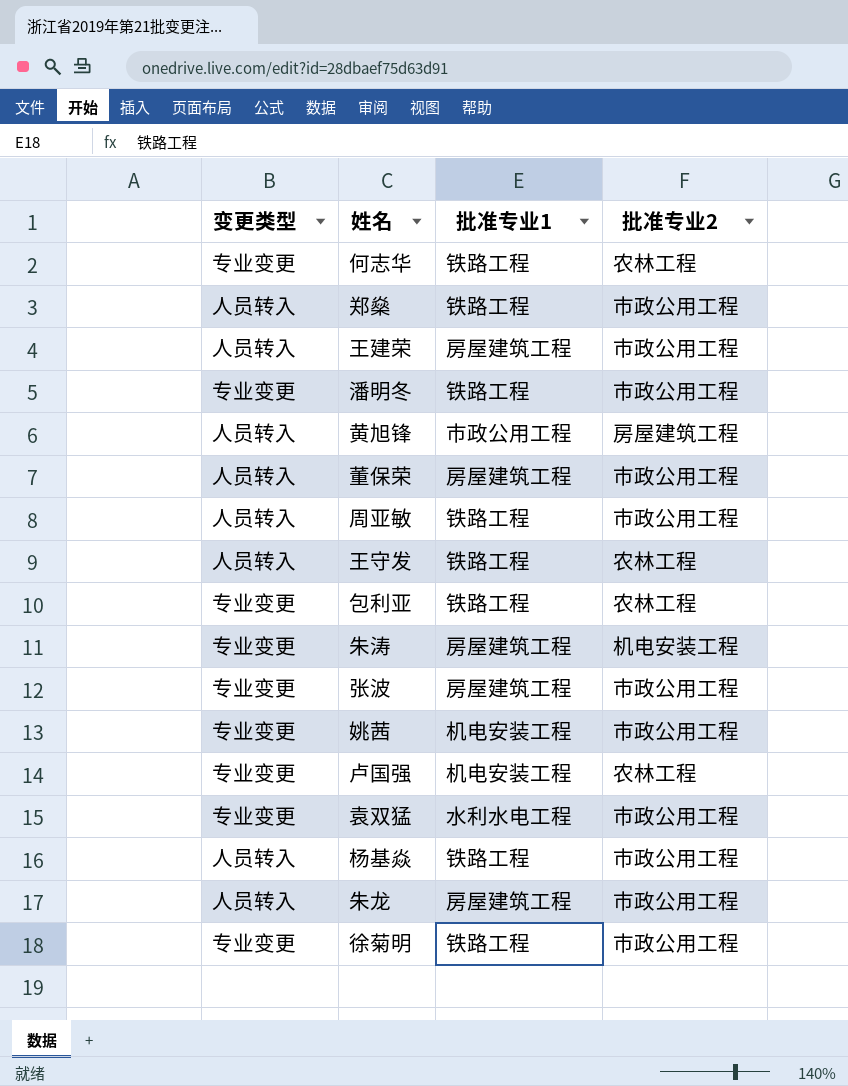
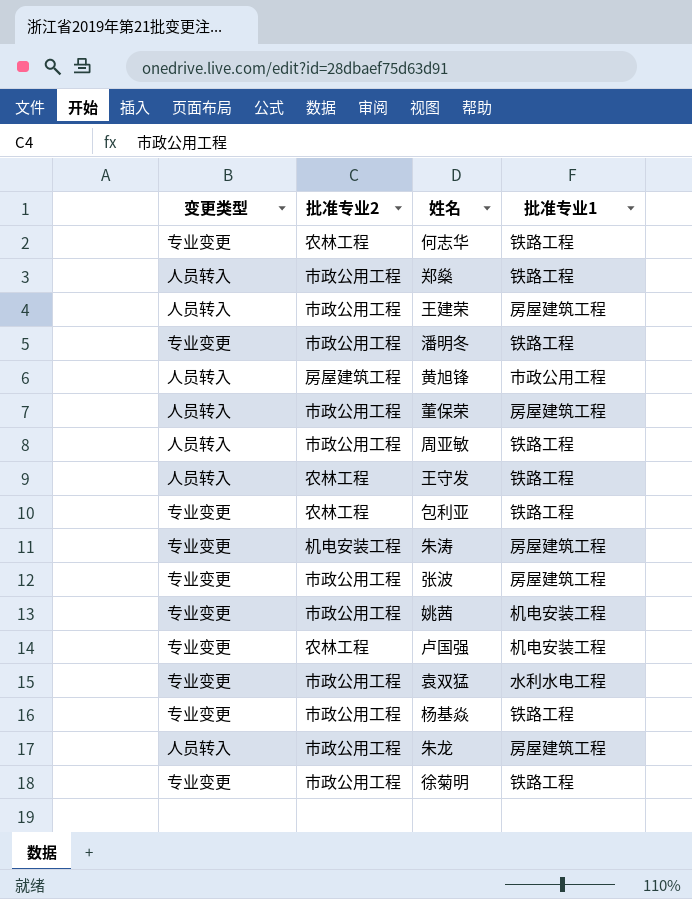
column 批准专业2 | position: 4 -> 2
杨基焱 | 变更类型: 人员转入 -> 专业变更

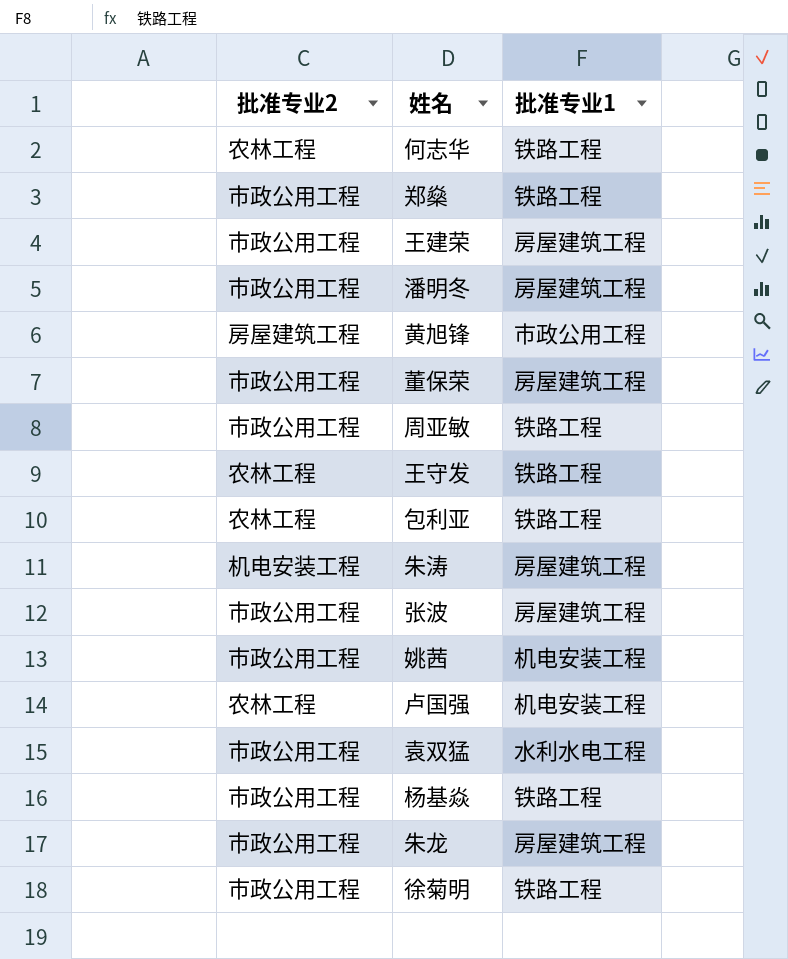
column 变更类型 | position: 1 -> none
潘明冬 | 批准专业1: 铁路工程 -> 房屋建筑工程

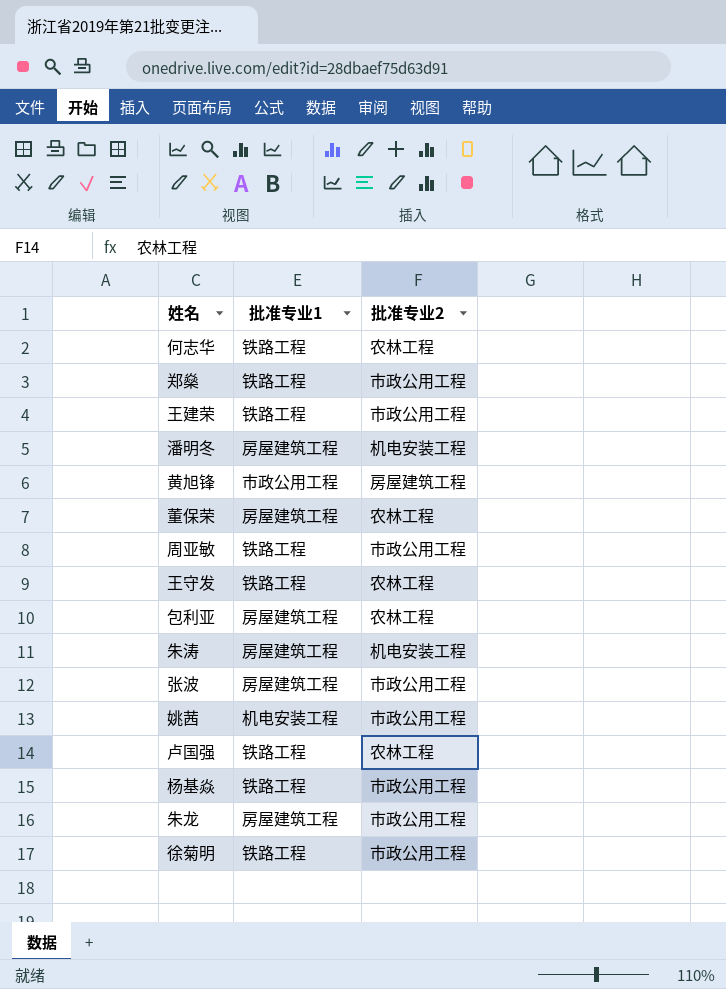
column 批准专业2 | position: 1 -> 3
row 袁双猛: 市政公用工程 | 水利水电工程 -> none
王建荣 | 批准专业1: 房屋建筑工程 -> 铁路工程
潘明冬 | 批准专业2: 市政公用工程 -> 机电安装工程
董保荣 | 批准专业2: 市政公用工程 -> 农林工程
包利亚 | 批准专业1: 铁路工程 -> 房屋建筑工程
卢国强 | 批准专业1: 机电安装工程 -> 铁路工程

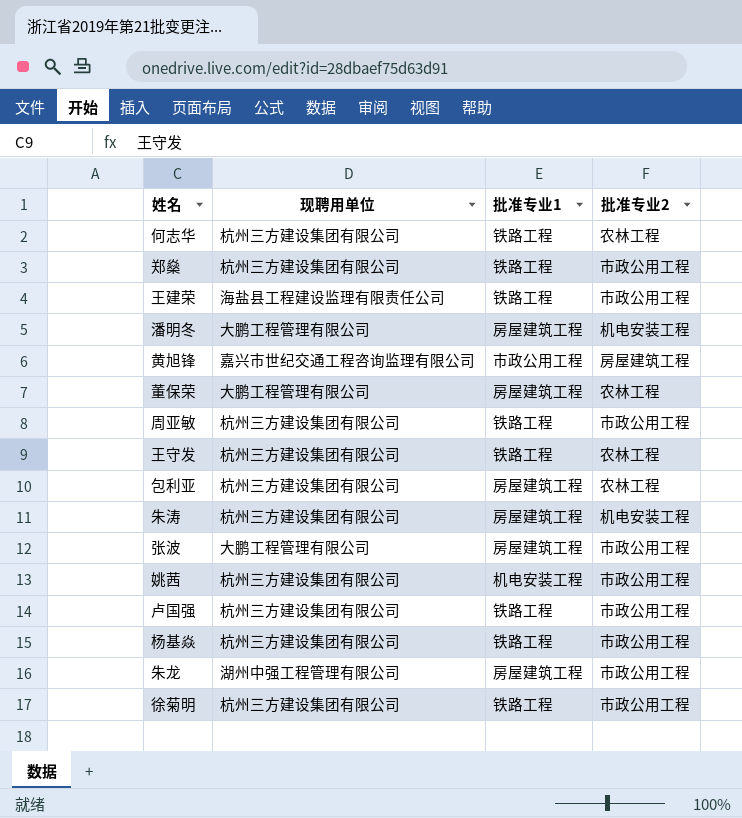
column 现聘用单位 | position: none -> 2
卢国强 | 批准专业2: 农林工程 -> 市政公用工程

